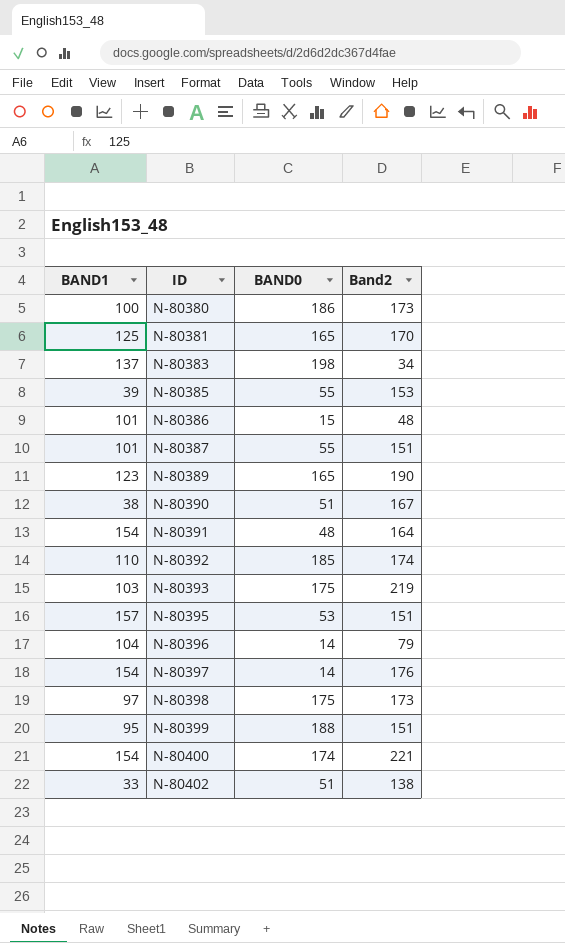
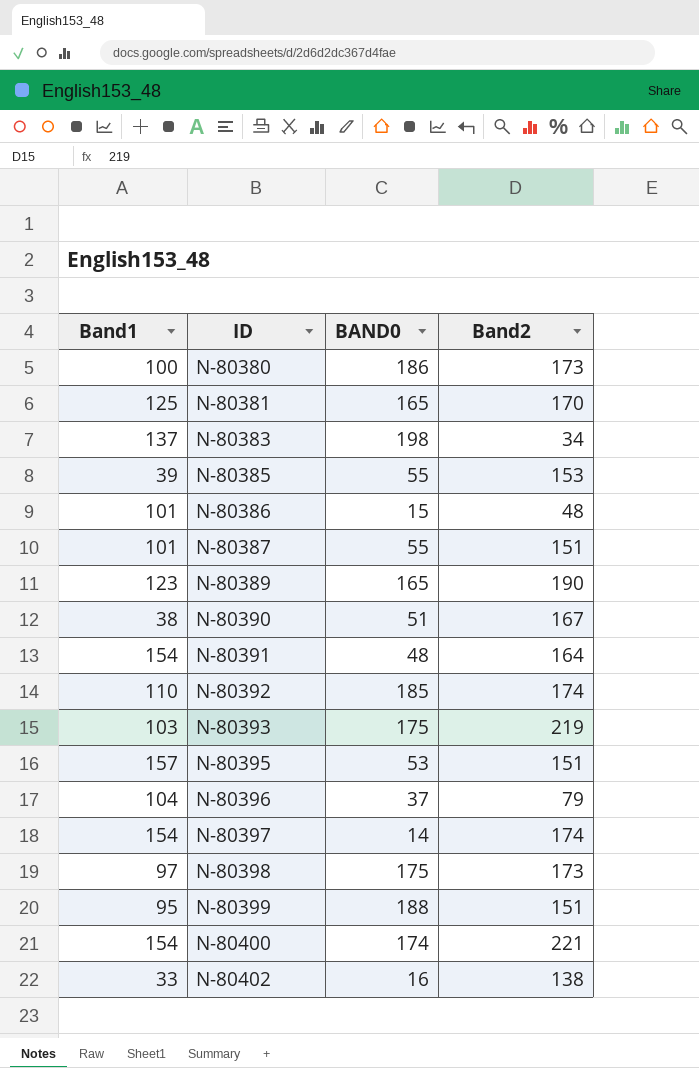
column name: BAND1 -> Band1
N-80396 | BAND0: 14 -> 37
N-80397 | Band2: 176 -> 174
N-80402 | BAND0: 51 -> 16

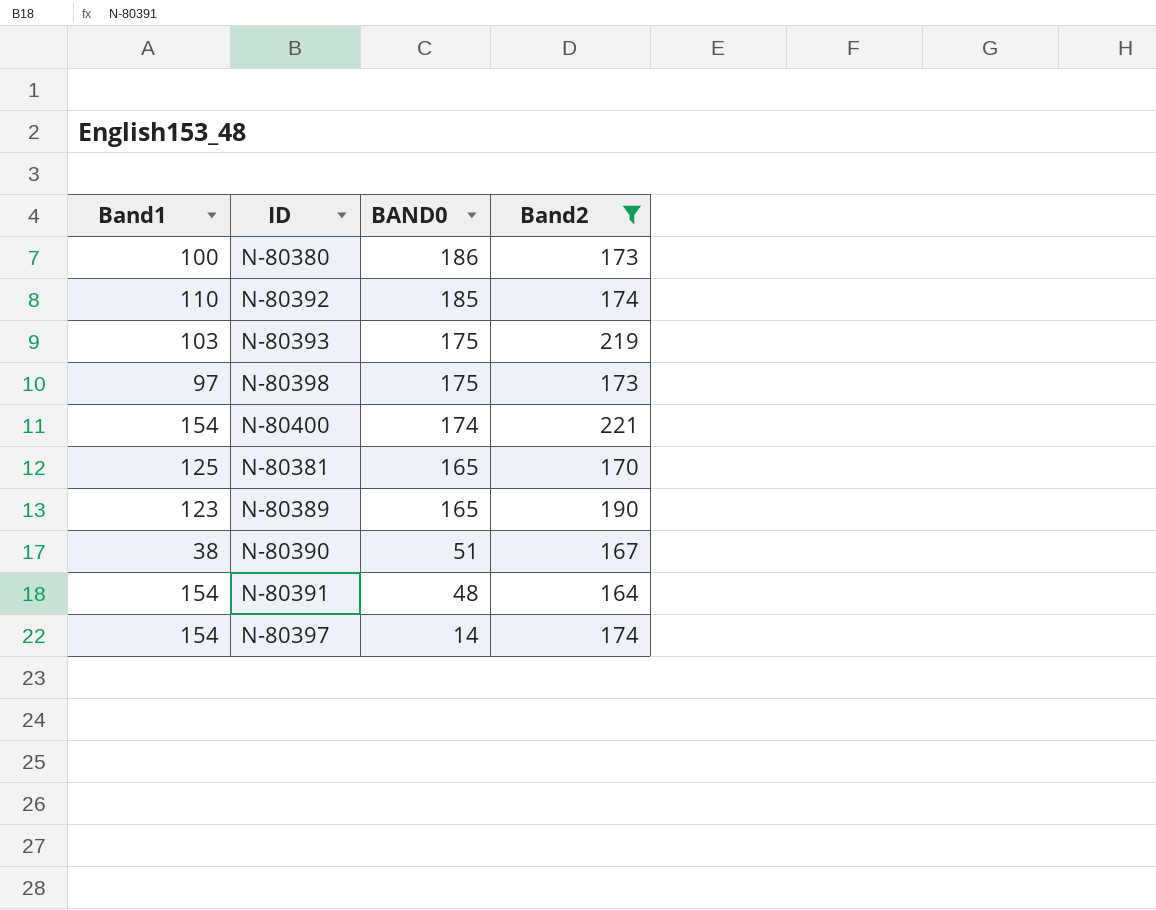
filter: none -> Band2 >= 164
row order: ID ascending -> BAND0 descending

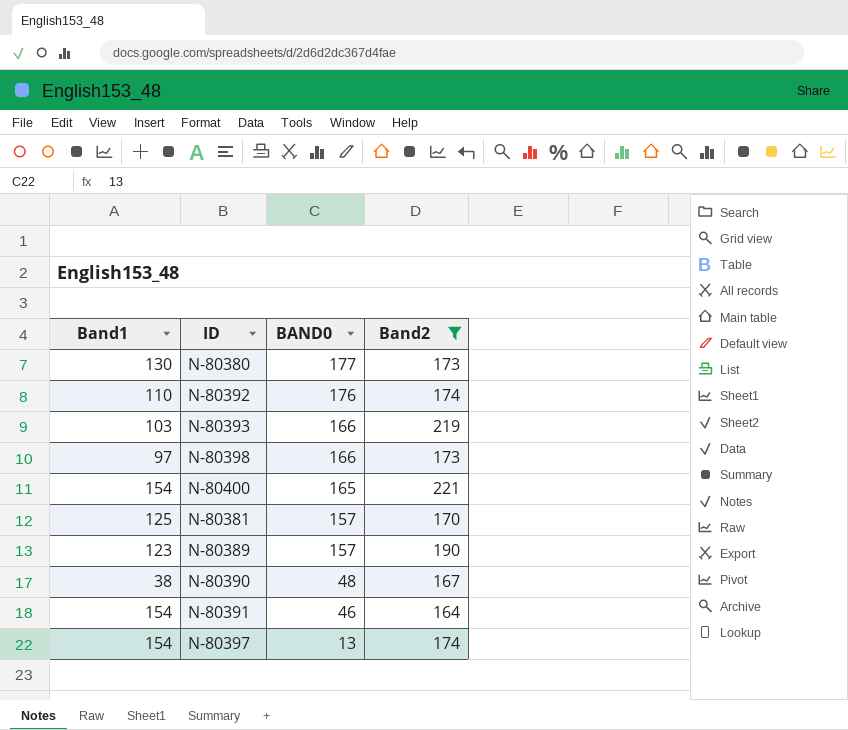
N-80380 | Band1: 100 -> 130
N-80380 | BAND0: 186 -> 177
N-80392 | BAND0: 185 -> 176
N-80393 | BAND0: 175 -> 166
N-80398 | BAND0: 175 -> 166
N-80400 | BAND0: 174 -> 165
N-80381 | BAND0: 165 -> 157
N-80389 | BAND0: 165 -> 157
N-80390 | BAND0: 51 -> 48
N-80391 | BAND0: 48 -> 46
N-80397 | BAND0: 14 -> 13

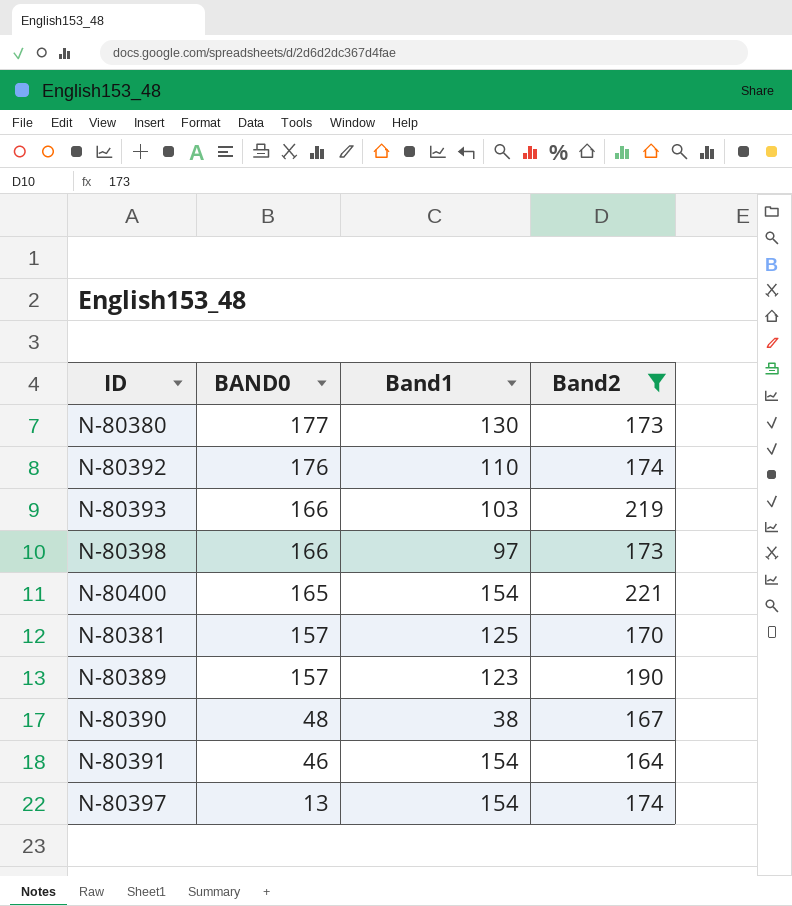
column Band1 | position: 1 -> 3

